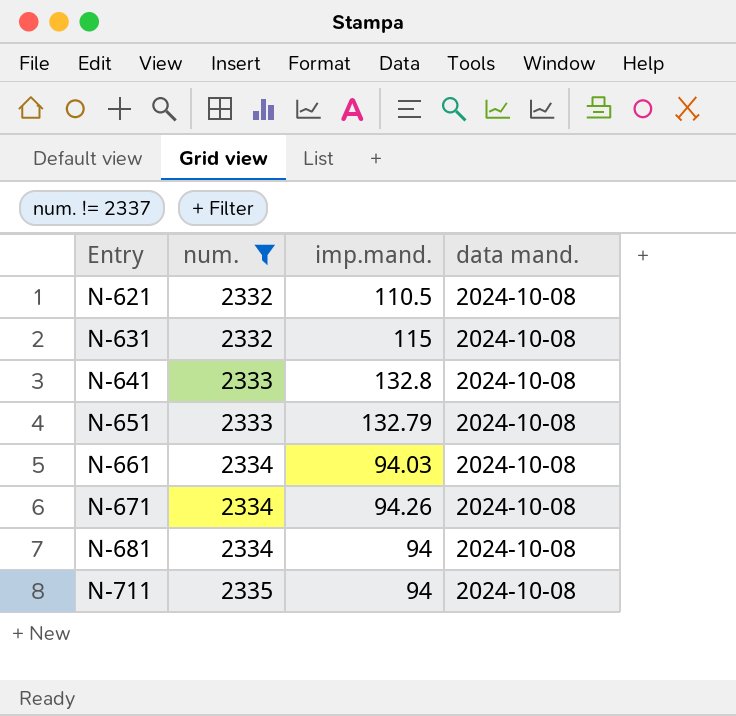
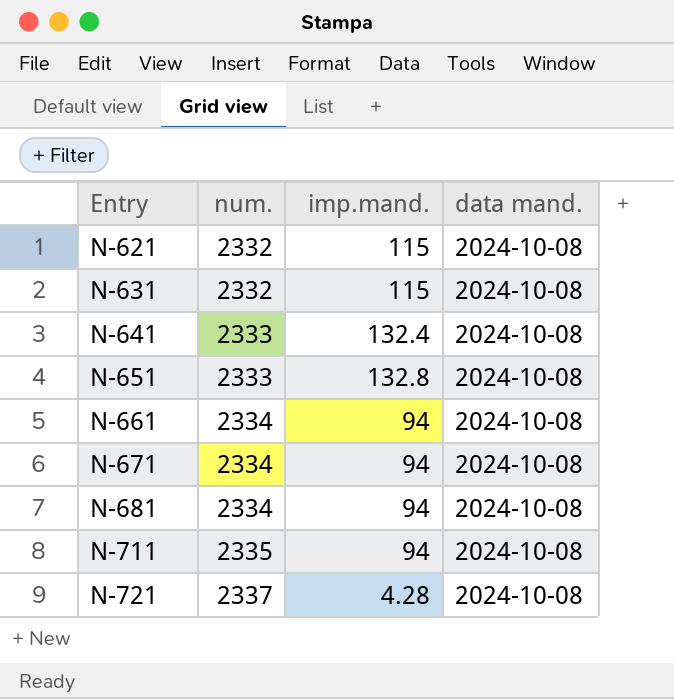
filter: num. != 2337 -> none
N-621 | imp.mand.: 110.5 -> 115
N-641 | imp.mand.: 132.8 -> 132.4
N-651 | imp.mand.: 132.79 -> 132.8
N-661 | imp.mand.: 94.03 -> 94
N-671 | imp.mand.: 94.26 -> 94

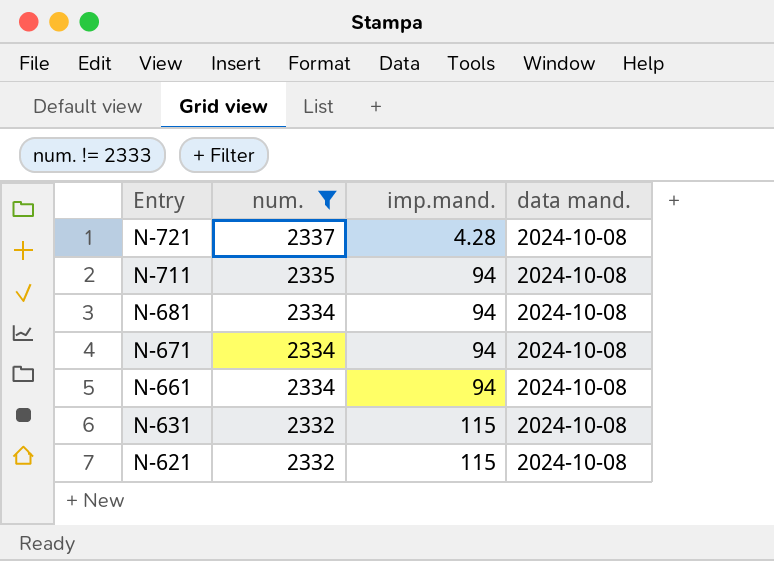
filter: none -> num. != 2333
row order: Entry ascending -> Entry descending

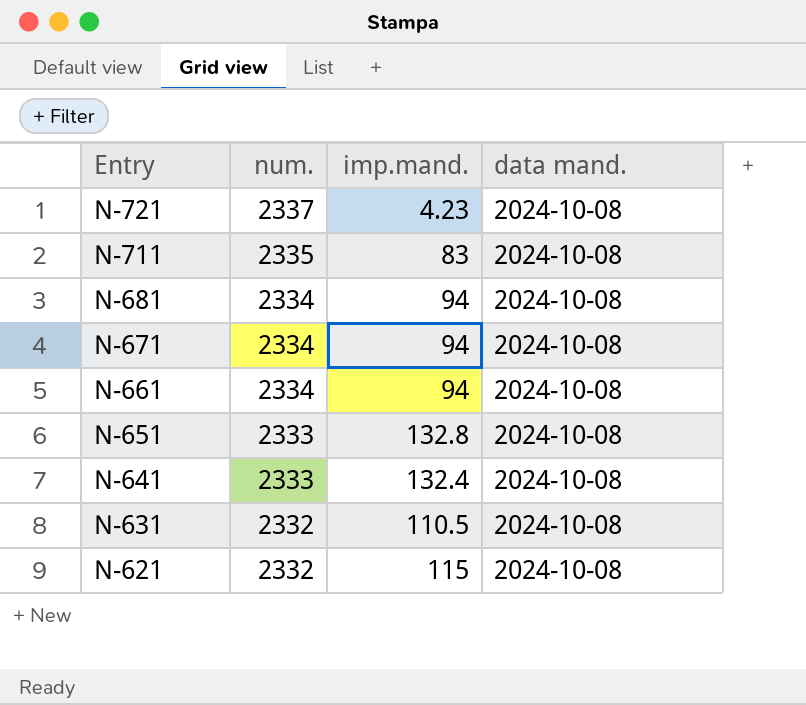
filter: num. != 2333 -> none
N-721 | imp.mand.: 4.28 -> 4.23
N-711 | imp.mand.: 94 -> 83
N-631 | imp.mand.: 115 -> 110.5

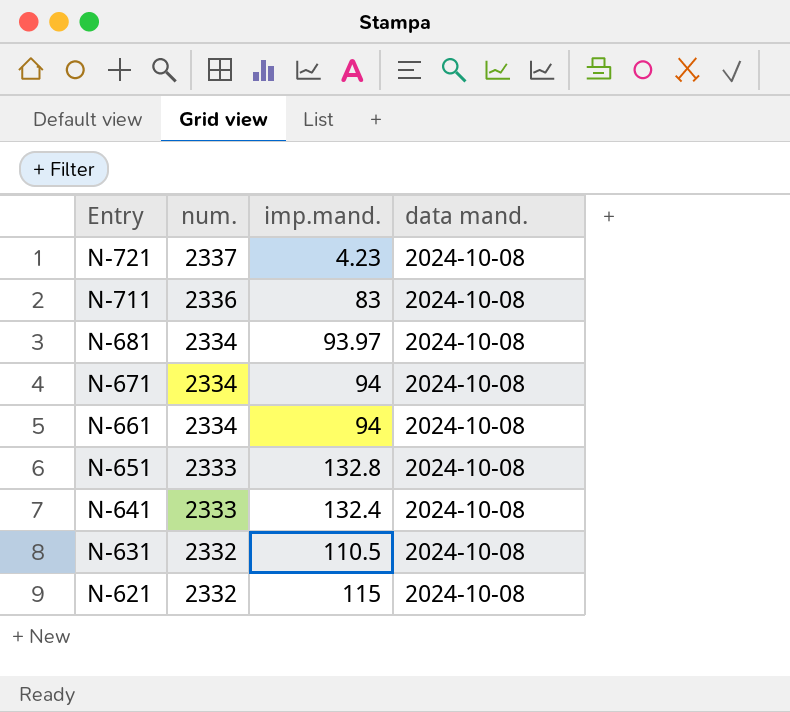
N-711 | num.: 2335 -> 2336
N-681 | imp.mand.: 94 -> 93.97

